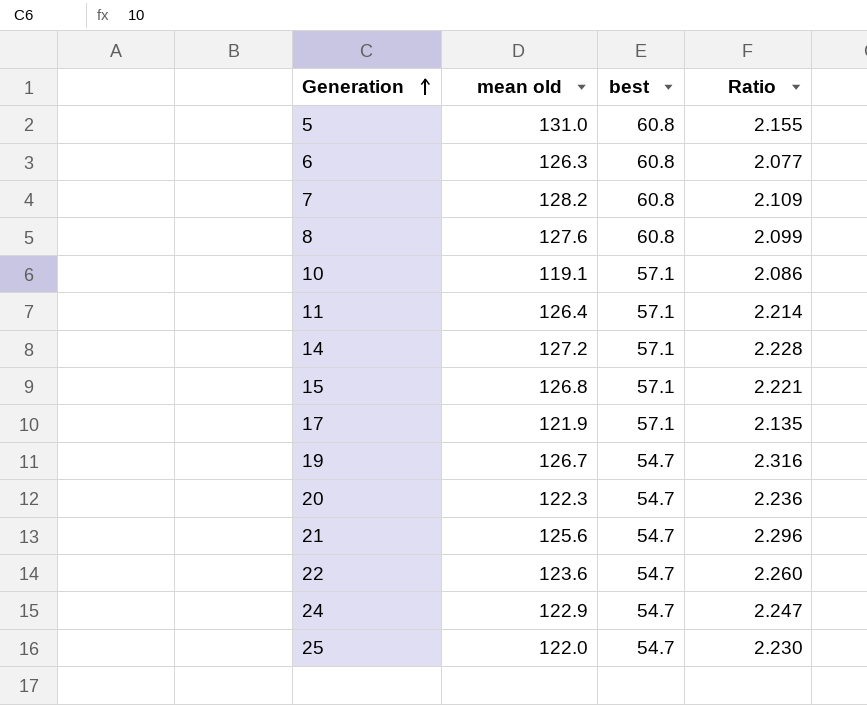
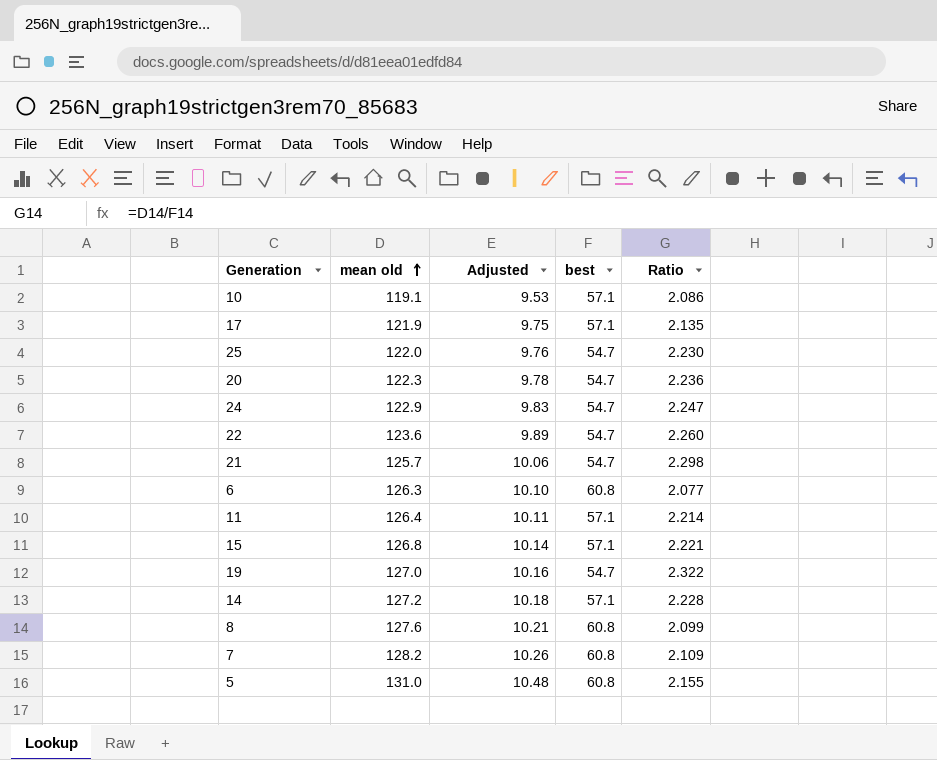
row order: Generation ascending -> mean old ascending
column Adjusted | formula: none -> [mean old] * 0.08
21 | mean old: 125.6 -> 125.7
21 | Ratio: 2.296 -> 2.298
19 | mean old: 126.7 -> 127.0
19 | Ratio: 2.316 -> 2.322

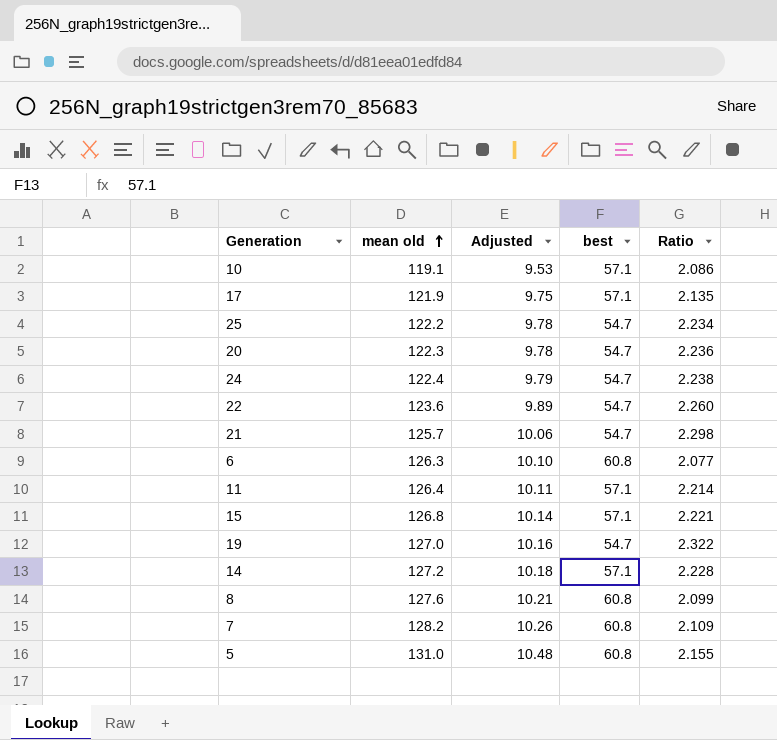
25 | mean old: 122.0 -> 122.2
25 | Adjusted: 9.76 -> 9.78
25 | Ratio: 2.230 -> 2.234
24 | mean old: 122.9 -> 122.4
24 | Adjusted: 9.83 -> 9.79
24 | Ratio: 2.247 -> 2.238

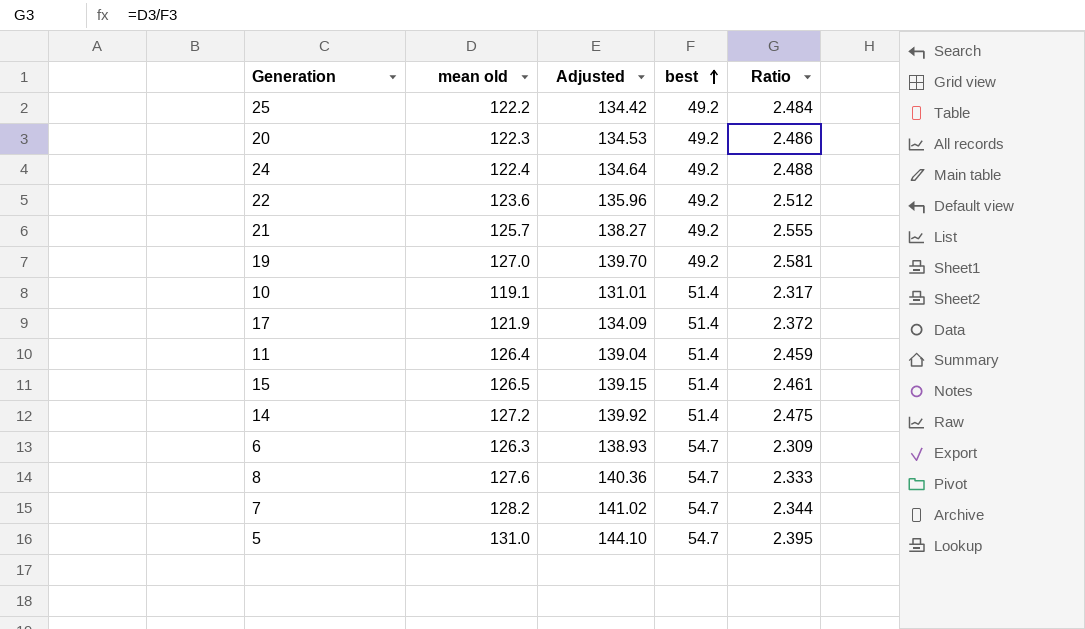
row order: mean old ascending -> best ascending
column Adjusted | formula: [mean old] * 0.08 -> [mean old] * 1.1
25 | best: 54.7 -> 49.2
25 | Ratio: 2.234 -> 2.484
20 | best: 54.7 -> 49.2
20 | Ratio: 2.236 -> 2.486
24 | best: 54.7 -> 49.2
24 | Ratio: 2.238 -> 2.488
22 | best: 54.7 -> 49.2
22 | Ratio: 2.260 -> 2.512
21 | best: 54.7 -> 49.2
21 | Ratio: 2.298 -> 2.555
19 | best: 54.7 -> 49.2
19 | Ratio: 2.322 -> 2.581
10 | best: 57.1 -> 51.4
10 | Ratio: 2.086 -> 2.317
17 | best: 57.1 -> 51.4
17 | Ratio: 2.135 -> 2.372
11 | best: 57.1 -> 51.4
11 | Ratio: 2.214 -> 2.459
15 | mean old: 126.8 -> 126.5
15 | best: 57.1 -> 51.4
15 | Ratio: 2.221 -> 2.461
14 | best: 57.1 -> 51.4
14 | Ratio: 2.228 -> 2.475
6 | best: 60.8 -> 54.7
6 | Ratio: 2.077 -> 2.309
8 | best: 60.8 -> 54.7
8 | Ratio: 2.099 -> 2.333
7 | best: 60.8 -> 54.7
7 | Ratio: 2.109 -> 2.344
5 | best: 60.8 -> 54.7
5 | Ratio: 2.155 -> 2.395

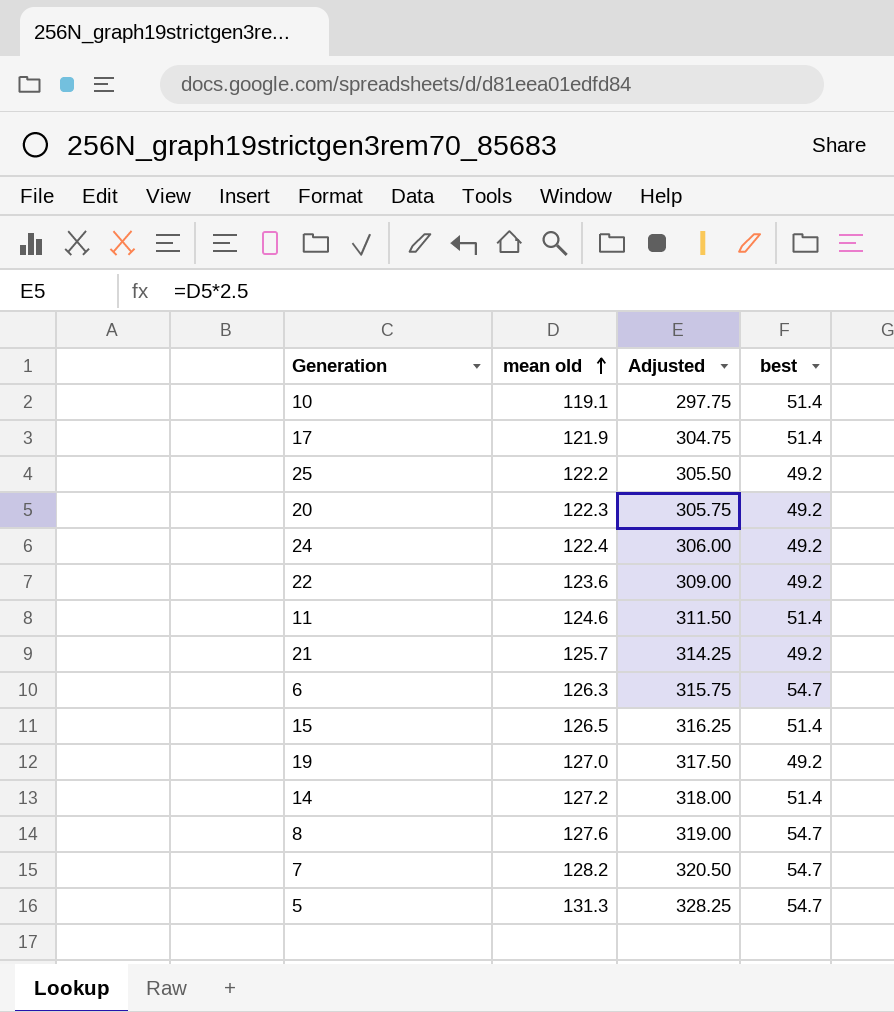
row order: best ascending -> mean old ascending
column Ratio | formula: [mean old] / [best] -> none
column Adjusted | formula: [mean old] * 1.1 -> [mean old] * 2.5
11 | mean old: 126.4 -> 124.6
5 | mean old: 131.0 -> 131.3

